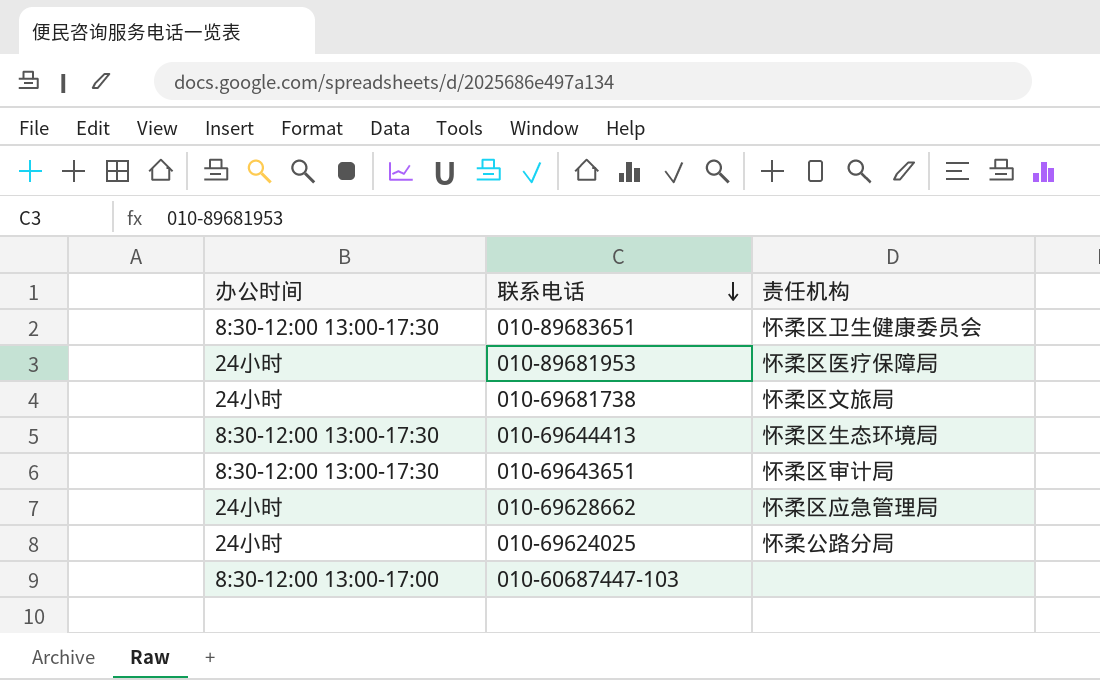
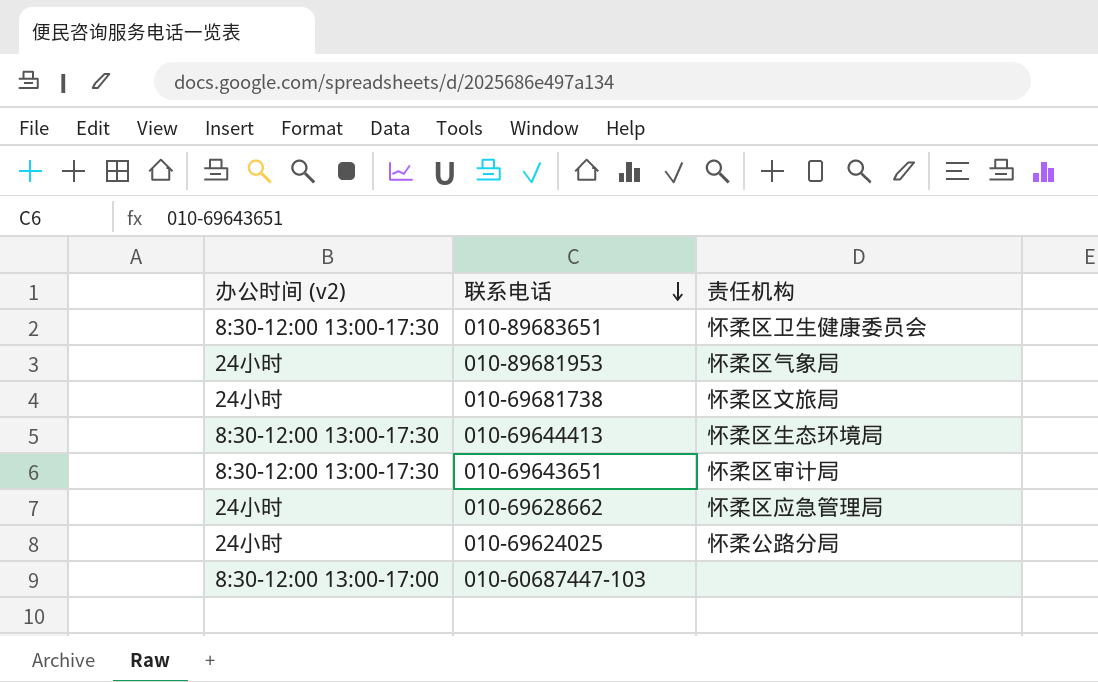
column name: 办公时间 -> 办公时间 (v2)
010-89681953 | 责任机构: 怀柔区医疗保障局 -> 怀柔区气象局

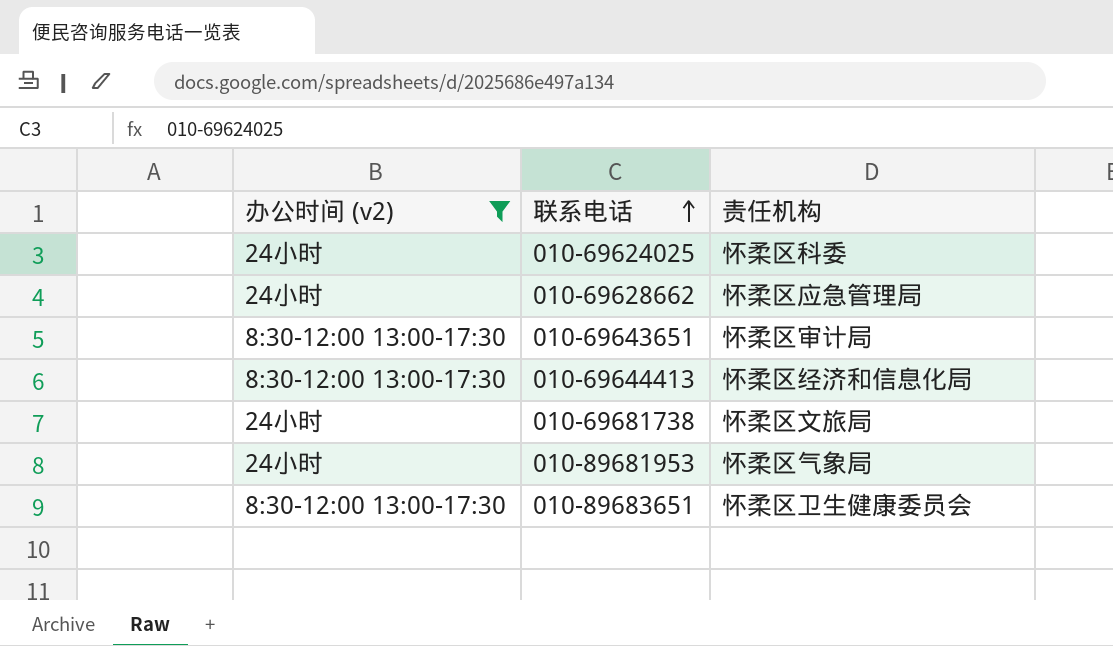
filter: none -> 办公时间 (v2) != 8:30-12:00 13:00-17:00
row order: 联系电话 descending -> 联系电话 ascending
010-69624025 | 责任机构: 怀柔公路分局 -> 怀柔区科委
010-69644413 | 责任机构: 怀柔区生态环境局 -> 怀柔区经济和信息化局

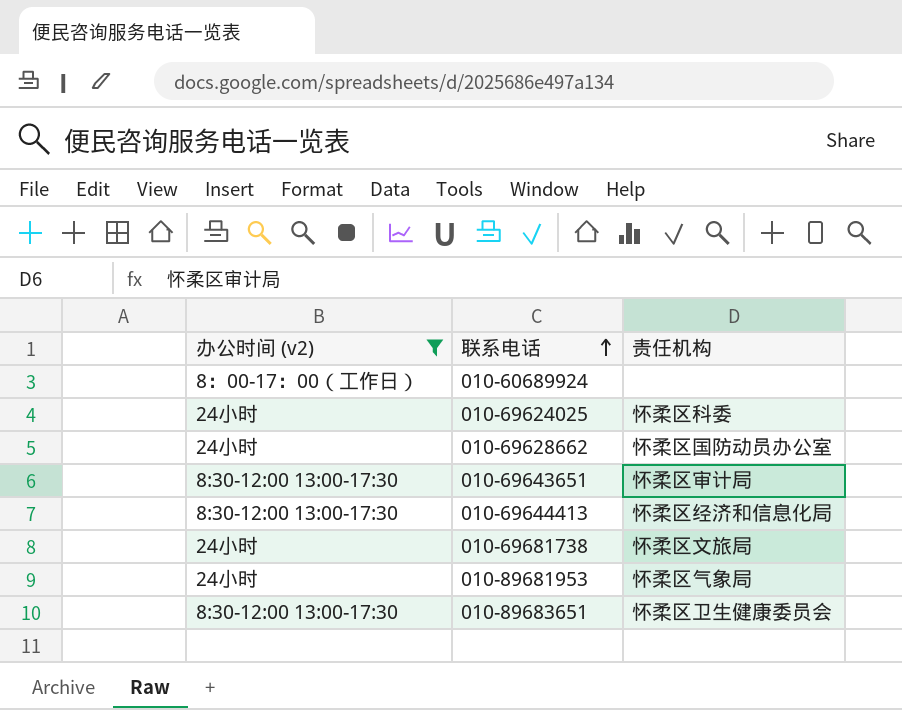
row 010-60689924: none -> 8：00-17：00（工作日） | none
010-69628662 | 责任机构: 怀柔区应急管理局 -> 怀柔区国防动员办公室

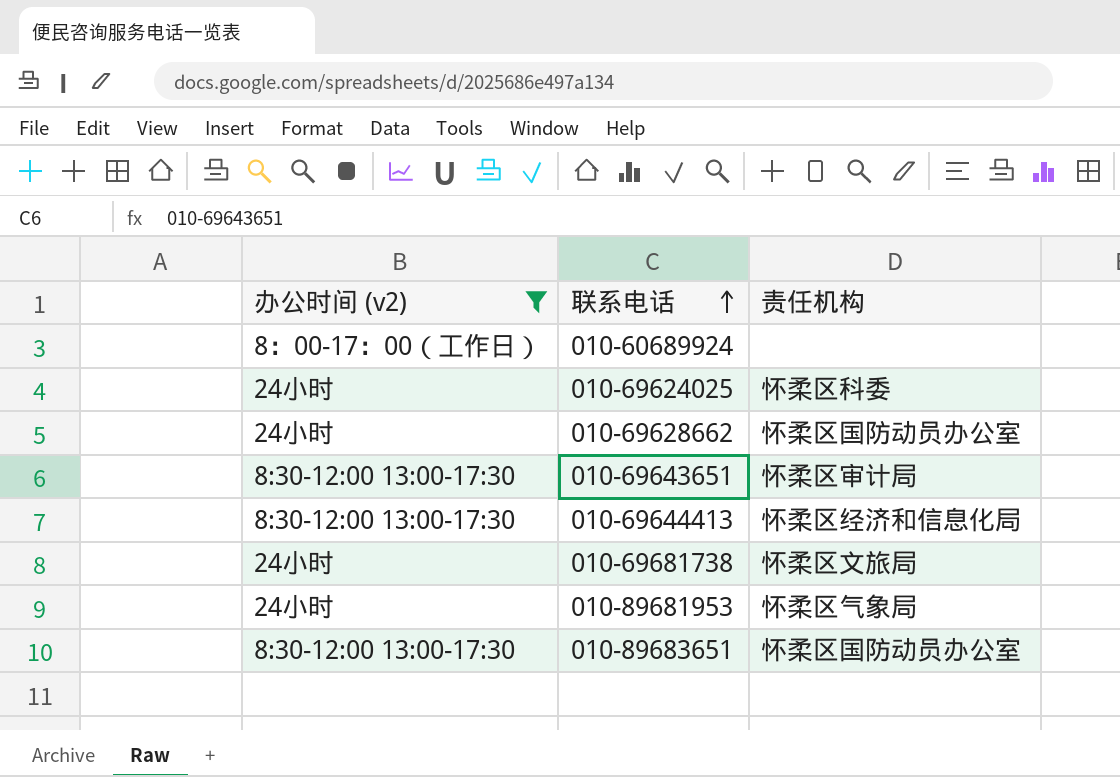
010-89683651 | 责任机构: 怀柔区卫生健康委员会 -> 怀柔区国防动员办公室

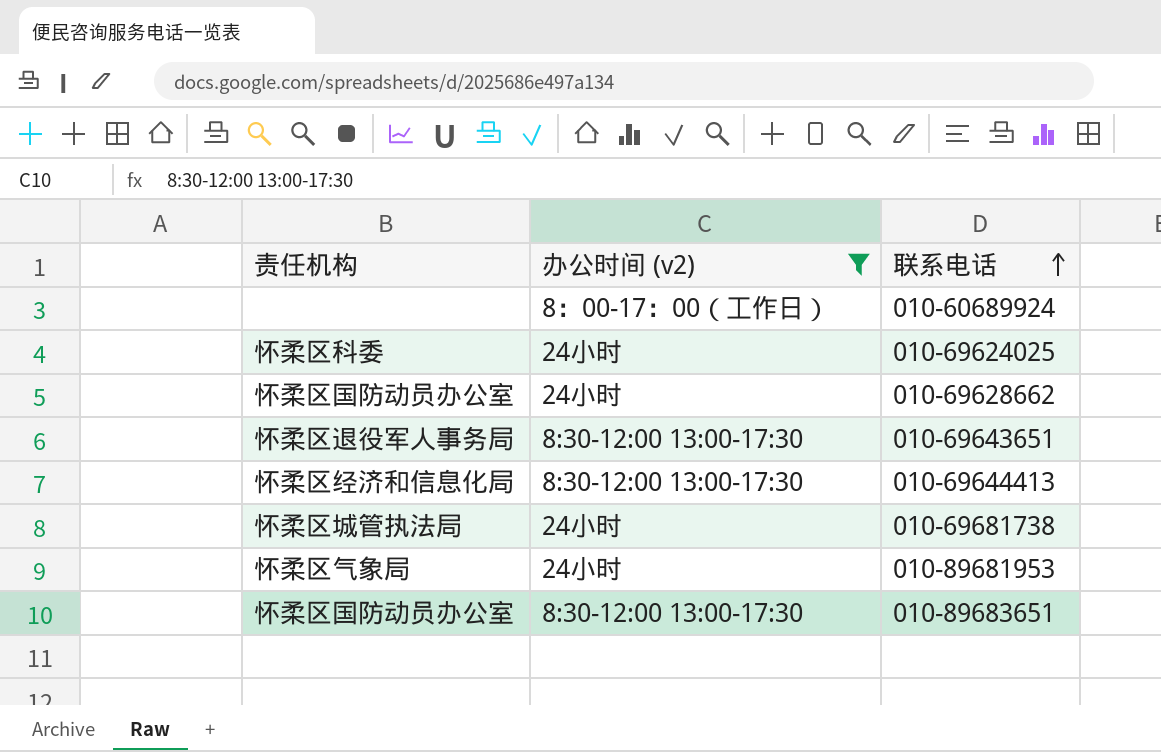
column 责任机构 | position: 3 -> 1
010-69643651 | 责任机构: 怀柔区审计局 -> 怀柔区退役军人事务局
010-69681738 | 责任机构: 怀柔区文旅局 -> 怀柔区城管执法局

